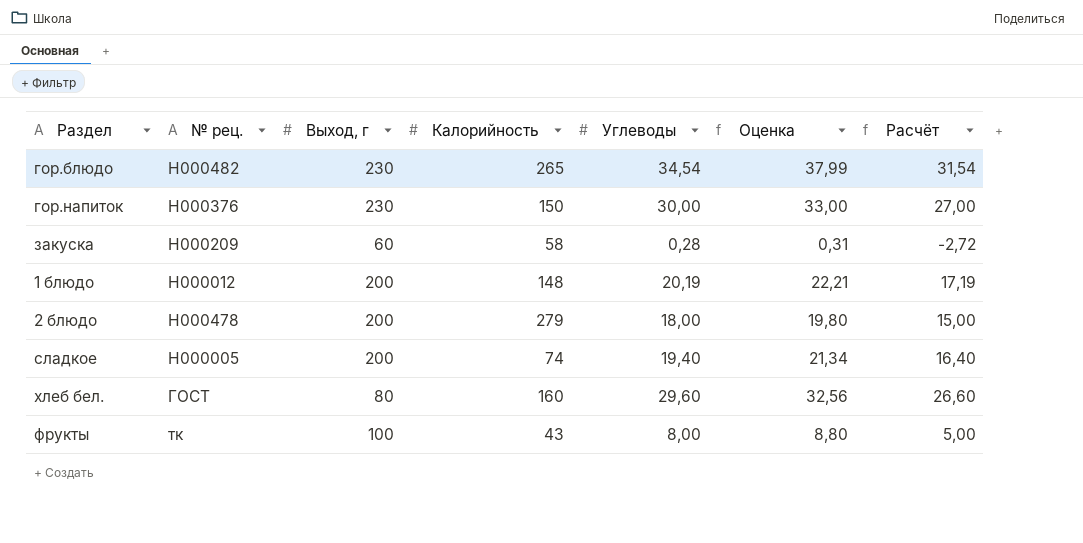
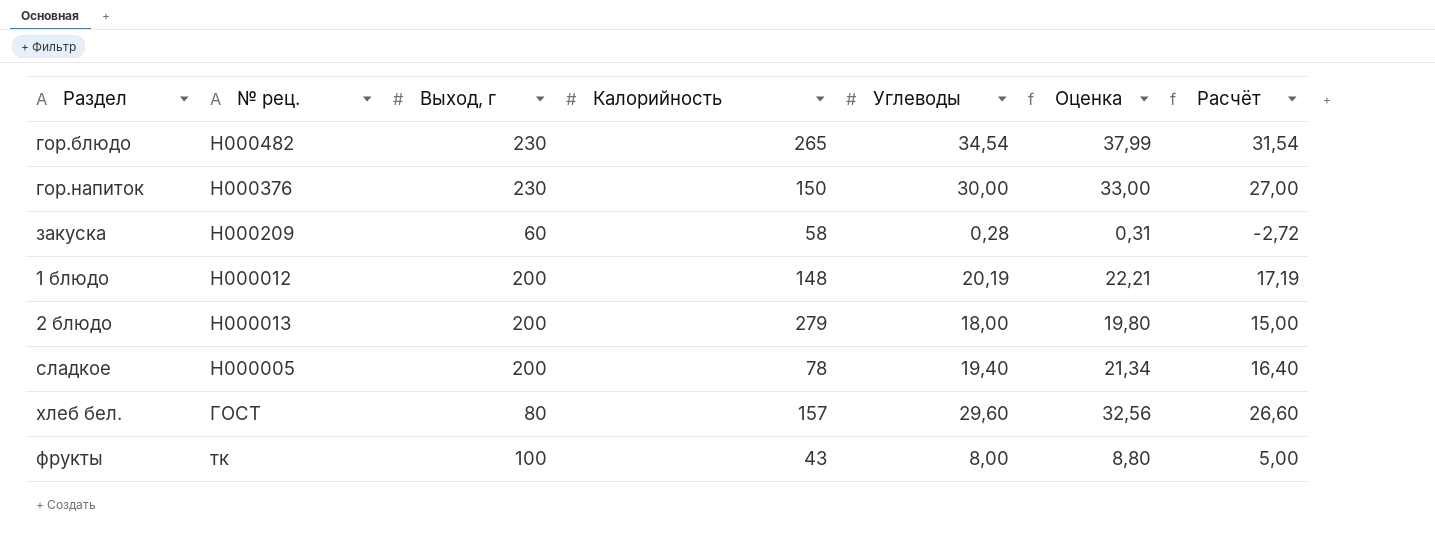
2 блюдо | № рец.: Н000478 -> Н000013
сладкое | Калорийность: 74 -> 78
хлеб бел. | Калорийность: 160 -> 157

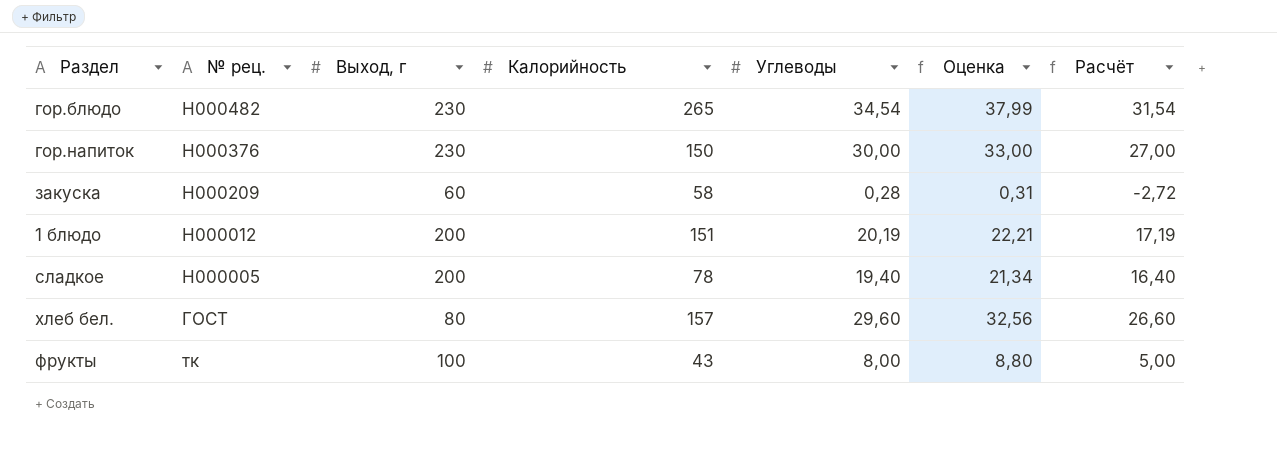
row 2 блюдо: Н000013 | 200 | 279 | 18,00 | 19,80 | 15,00 -> none
1 блюдо | Калорийность: 148 -> 151

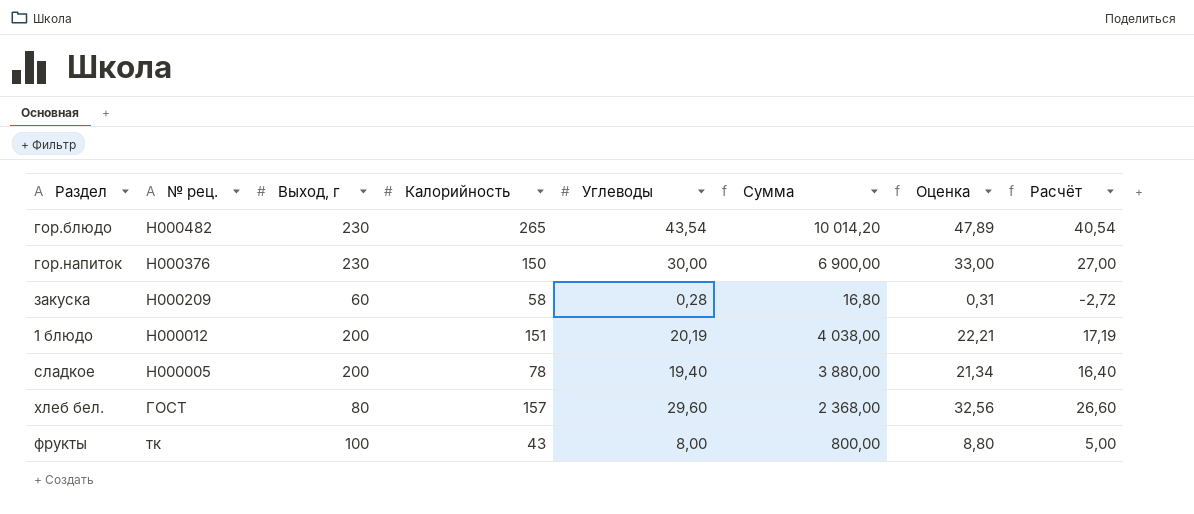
column Сумма | formula: none -> [Выход, г] * [Углеводы]
гор.блюдо | Углеводы: 34,54 -> 43,54
гор.блюдо | Оценка: 37,99 -> 47,89
гор.блюдо | Расчёт: 31,54 -> 40,54

